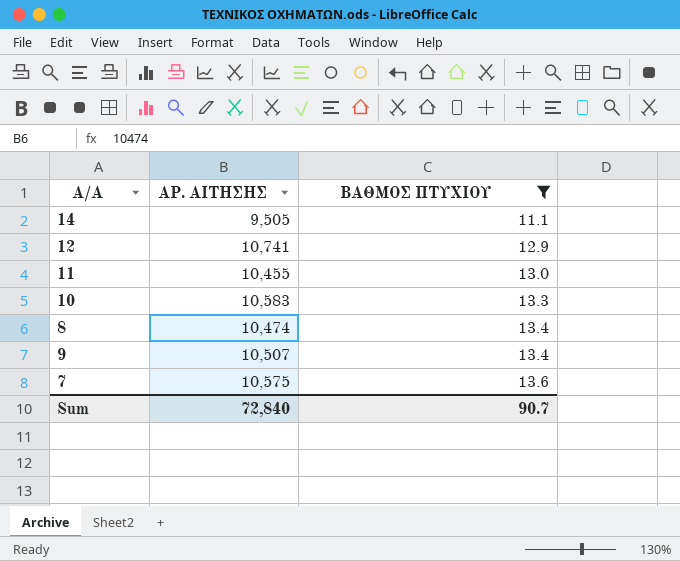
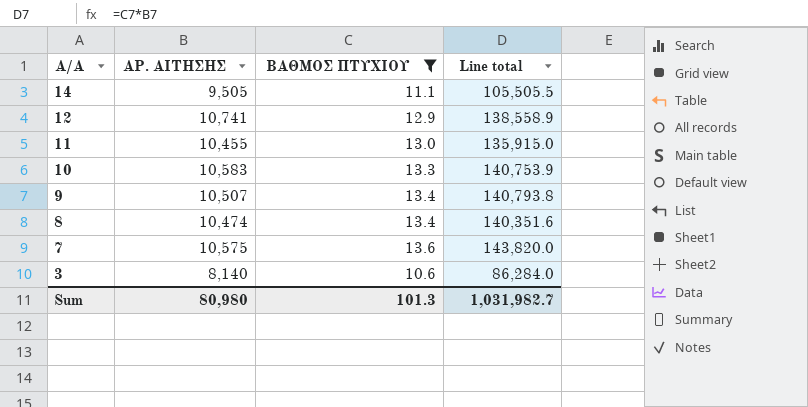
row order: ΒΑΘΜΟΣ ΠΤΥΧΙΟΥ ascending -> Α/Α descending
column Line total | formula: none -> [ΑΡ. ΑΙΤΗΣΗΣ] * [ΒΑΘΜΟΣ ΠΤΥΧΙΟΥ]
row 3: none -> 8,140 | 10.6 | 86,284.0
Sum | ΑΡ. ΑΙΤΗΣΗΣ: 72,840 -> 80,980
Sum | ΒΑΘΜΟΣ ΠΤΥΧΙΟΥ: 90.7 -> 101.3

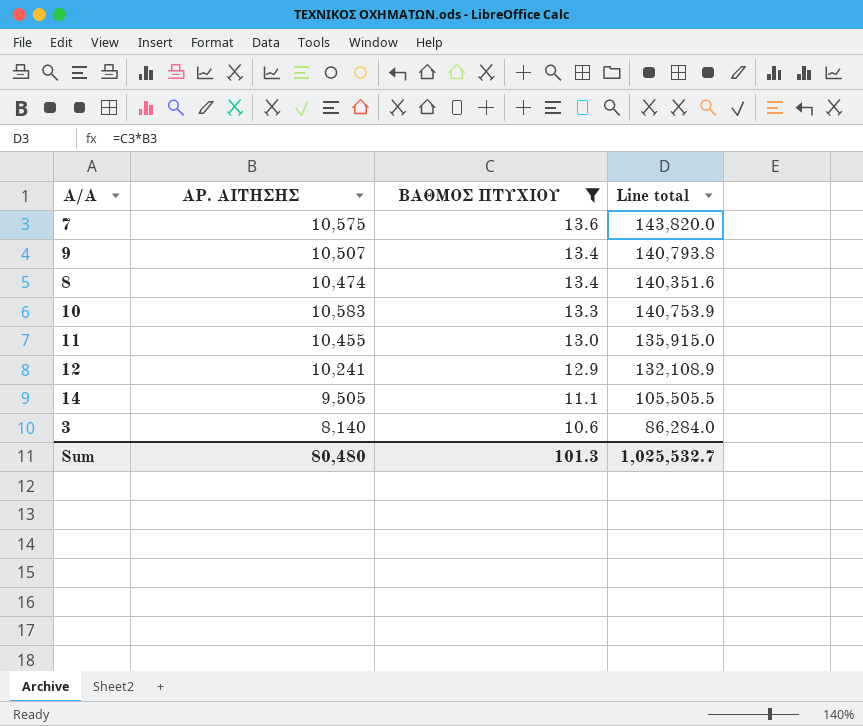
row order: Α/Α descending -> ΒΑΘΜΟΣ ΠΤΥΧΙΟΥ descending
12 | ΑΡ. ΑΙΤΗΣΗΣ: 10,741 -> 10,241
12 | Line total: 138,558.9 -> 132,108.9
Sum | ΑΡ. ΑΙΤΗΣΗΣ: 80,980 -> 80,480
Sum | Line total: 1,031,982.7 -> 1,025,532.7

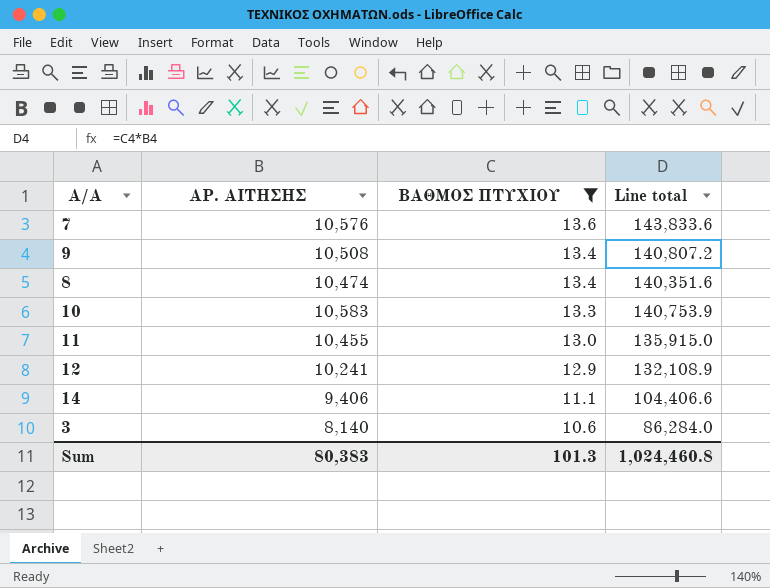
7 | ΑΡ. ΑΙΤΗΣΗΣ: 10,575 -> 10,576
7 | Line total: 143,820.0 -> 143,833.6
9 | ΑΡ. ΑΙΤΗΣΗΣ: 10,507 -> 10,508
9 | Line total: 140,793.8 -> 140,807.2
14 | ΑΡ. ΑΙΤΗΣΗΣ: 9,505 -> 9,406
14 | Line total: 105,505.5 -> 104,406.6
Sum | ΑΡ. ΑΙΤΗΣΗΣ: 80,480 -> 80,383
Sum | Line total: 1,025,532.7 -> 1,024,460.8

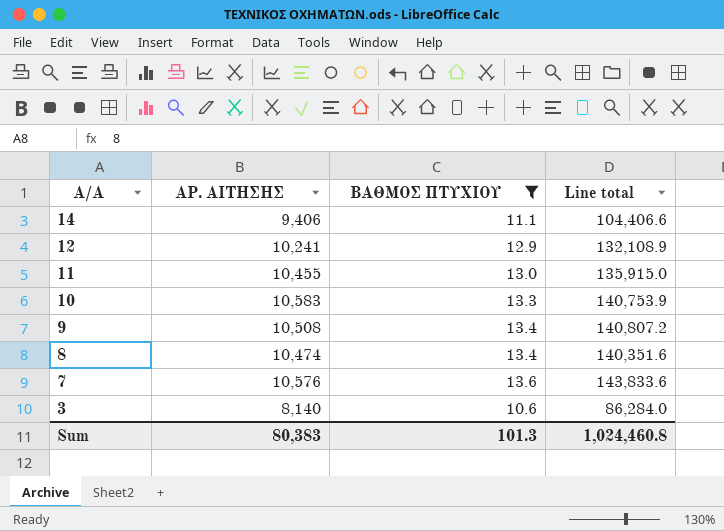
row order: ΒΑΘΜΟΣ ΠΤΥΧΙΟΥ descending -> Α/Α descending

